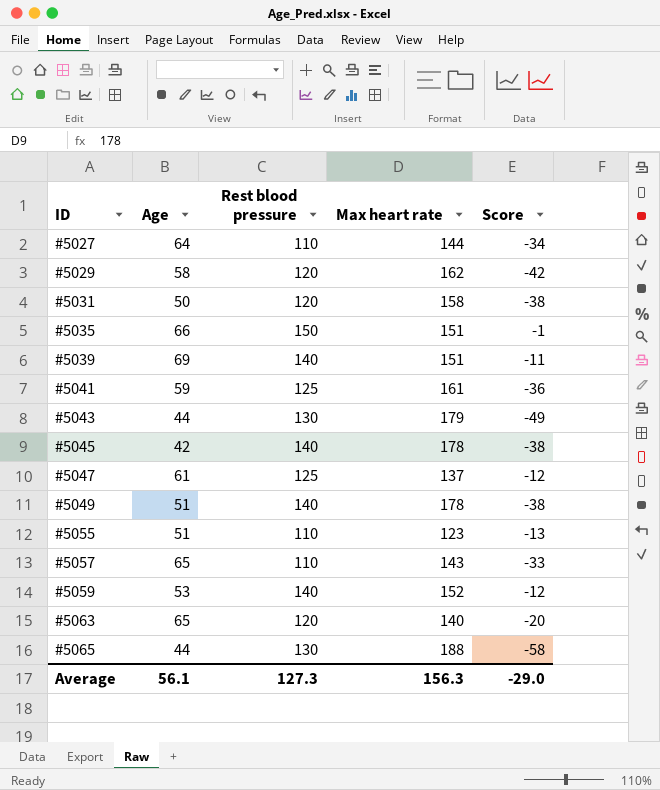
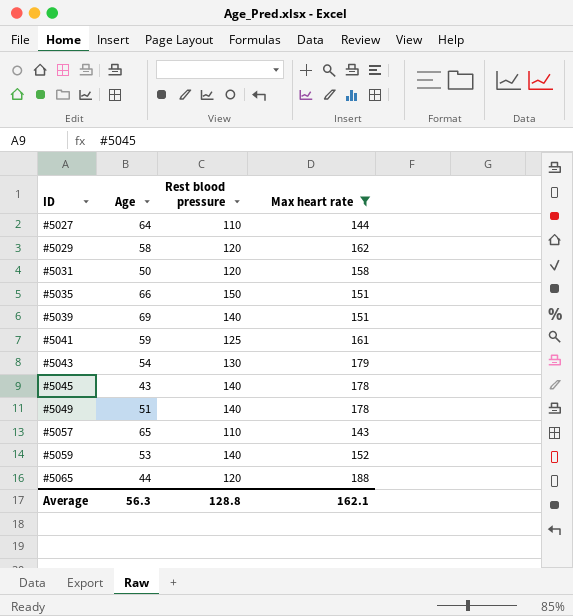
filter: none -> Max heart rate >= 143
column Score | formula: [Rest blood pressure] - [Max heart rate] -> none
#5043 | Age: 44 -> 54
#5045 | Age: 42 -> 43
#5065 | Rest blood pressure: 130 -> 120
Average | Age: 56.1 -> 56.3
Average | Rest blood pressure: 127.3 -> 128.8
Average | Max heart rate: 156.3 -> 162.1

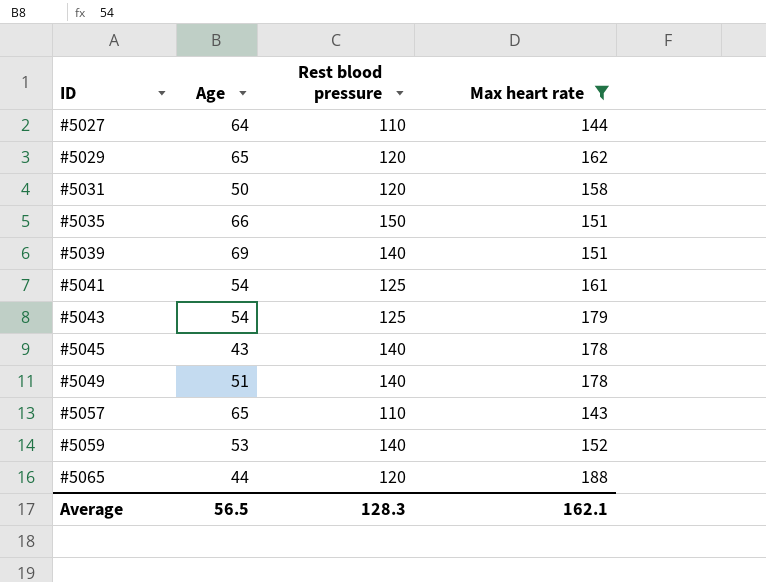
#5029 | Age: 58 -> 65
#5041 | Age: 59 -> 54
#5043 | Rest blood pressure: 130 -> 125
Average | Age: 56.3 -> 56.5
Average | Rest blood pressure: 128.8 -> 128.3

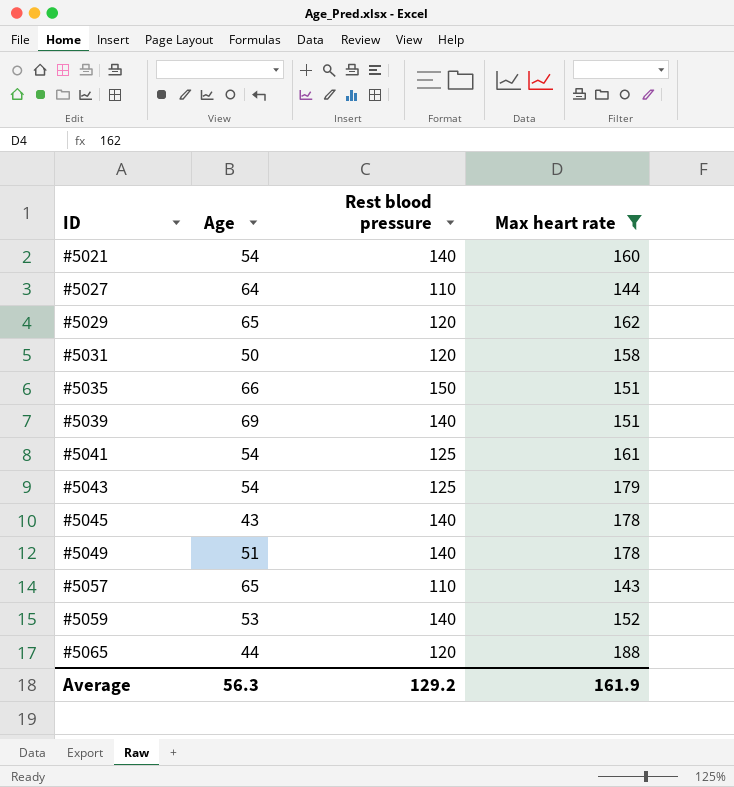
row #5021: none -> 54 | 140 | 160
Average | Age: 56.5 -> 56.3
Average | Rest blood pressure: 128.3 -> 129.2
Average | Max heart rate: 162.1 -> 161.9

